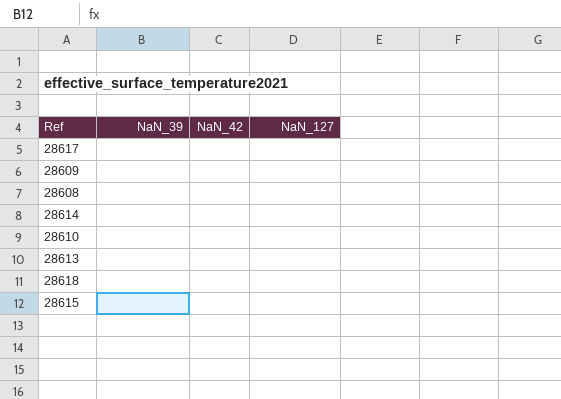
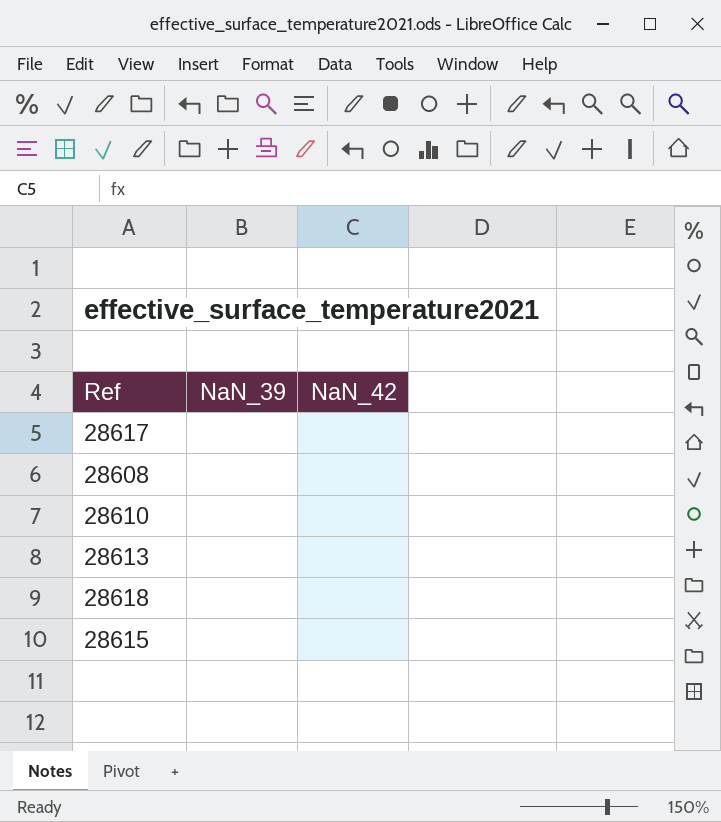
column NaN_127 | position: 4 -> none
row 28609: none | none | none -> none
row 28614: none | none | none -> none

